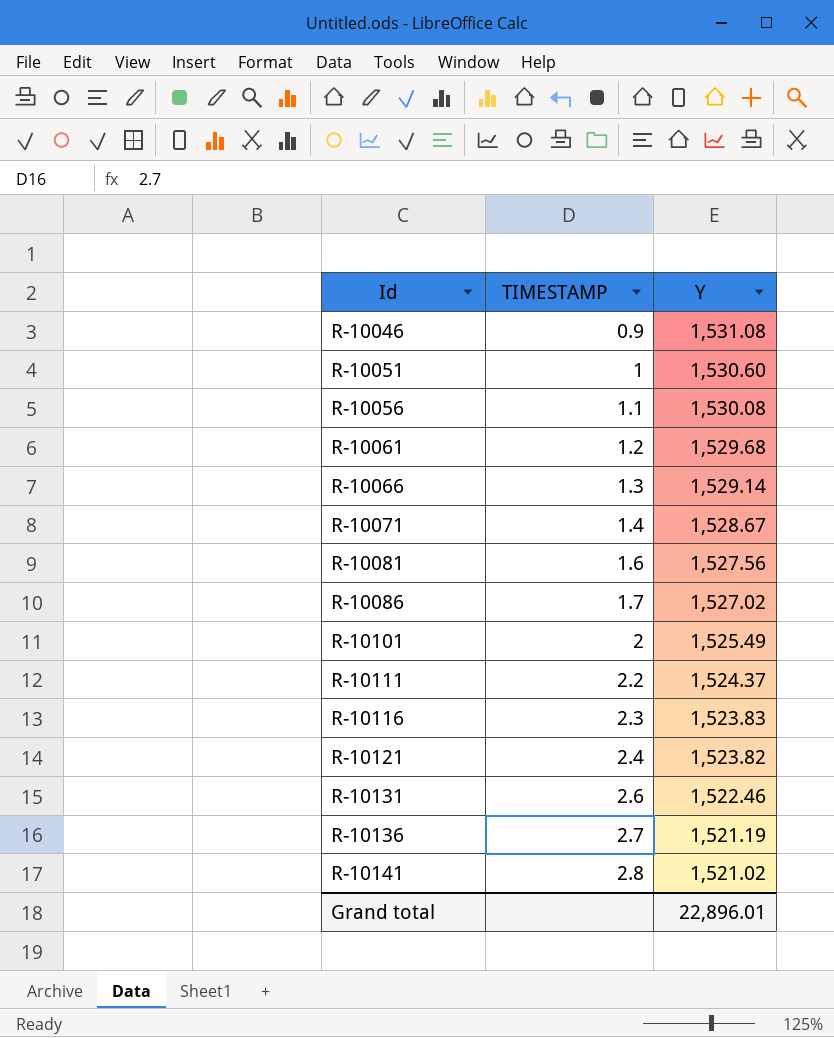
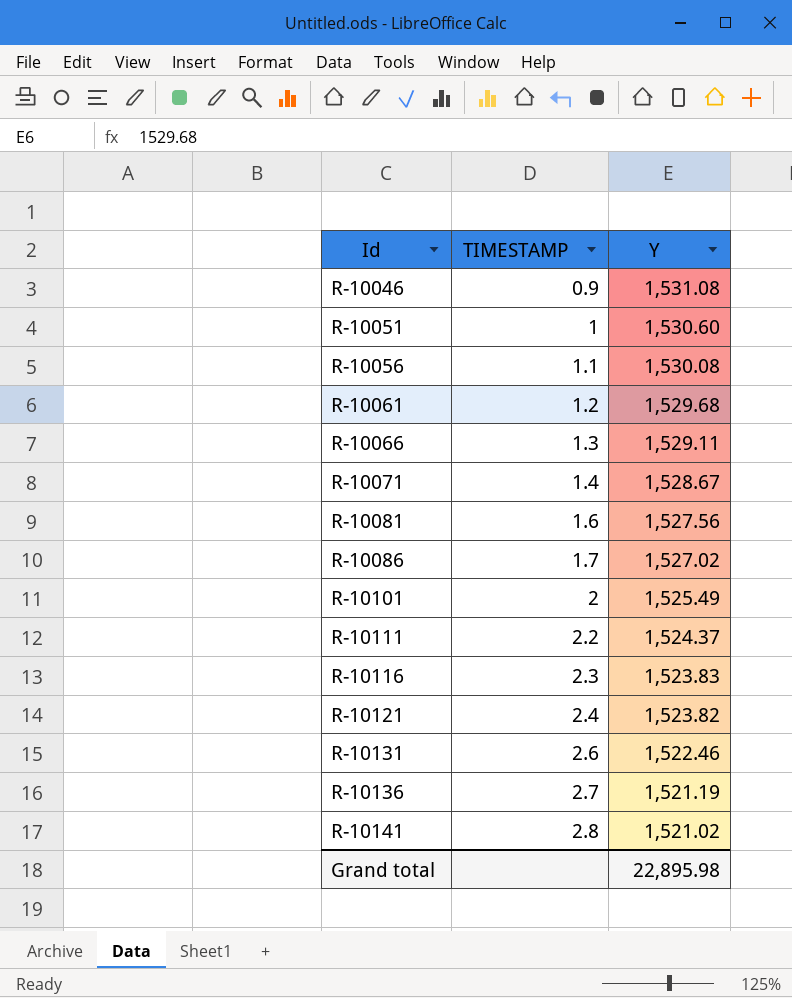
R-10066 | Y: 1,529.14 -> 1,529.11
Grand total | Y: 22,896.01 -> 22,895.98

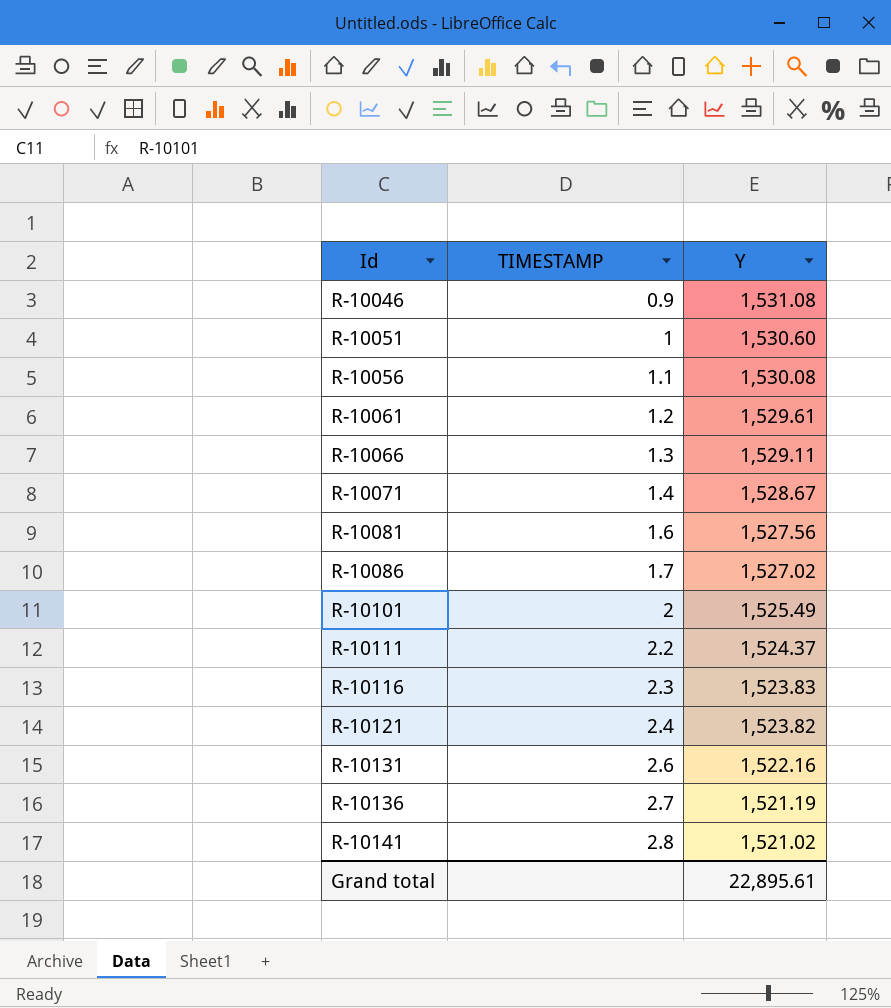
R-10061 | Y: 1,529.68 -> 1,529.61
R-10131 | Y: 1,522.46 -> 1,522.16
Grand total | Y: 22,895.98 -> 22,895.61

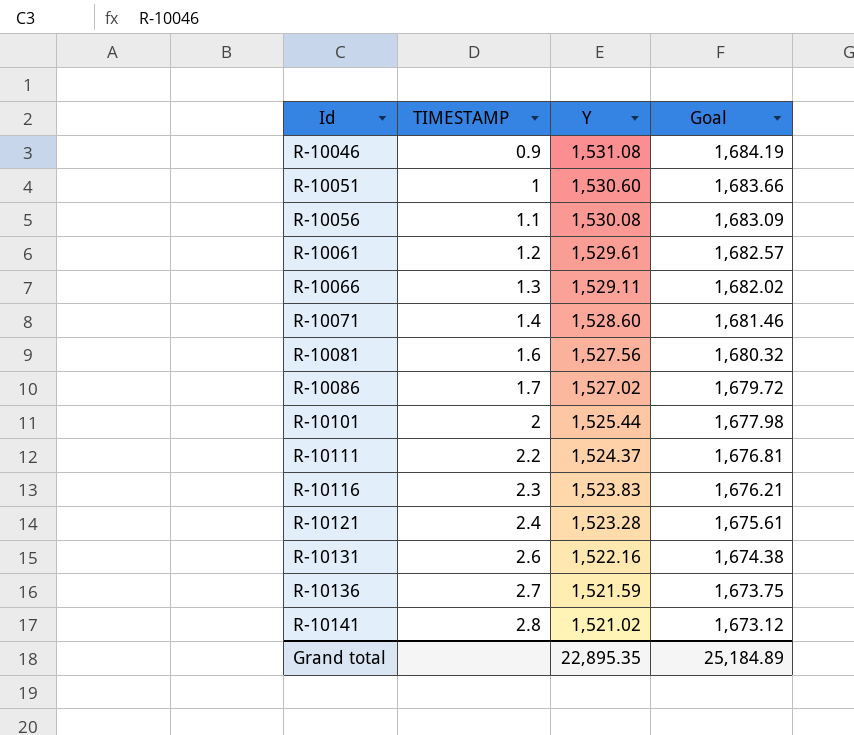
column Goal | formula: none -> [Y] * 1.1
R-10071 | Y: 1,528.67 -> 1,528.60
R-10101 | Y: 1,525.49 -> 1,525.44
R-10121 | Y: 1,523.82 -> 1,523.28
R-10136 | Y: 1,521.19 -> 1,521.59
Grand total | Y: 22,895.61 -> 22,895.35

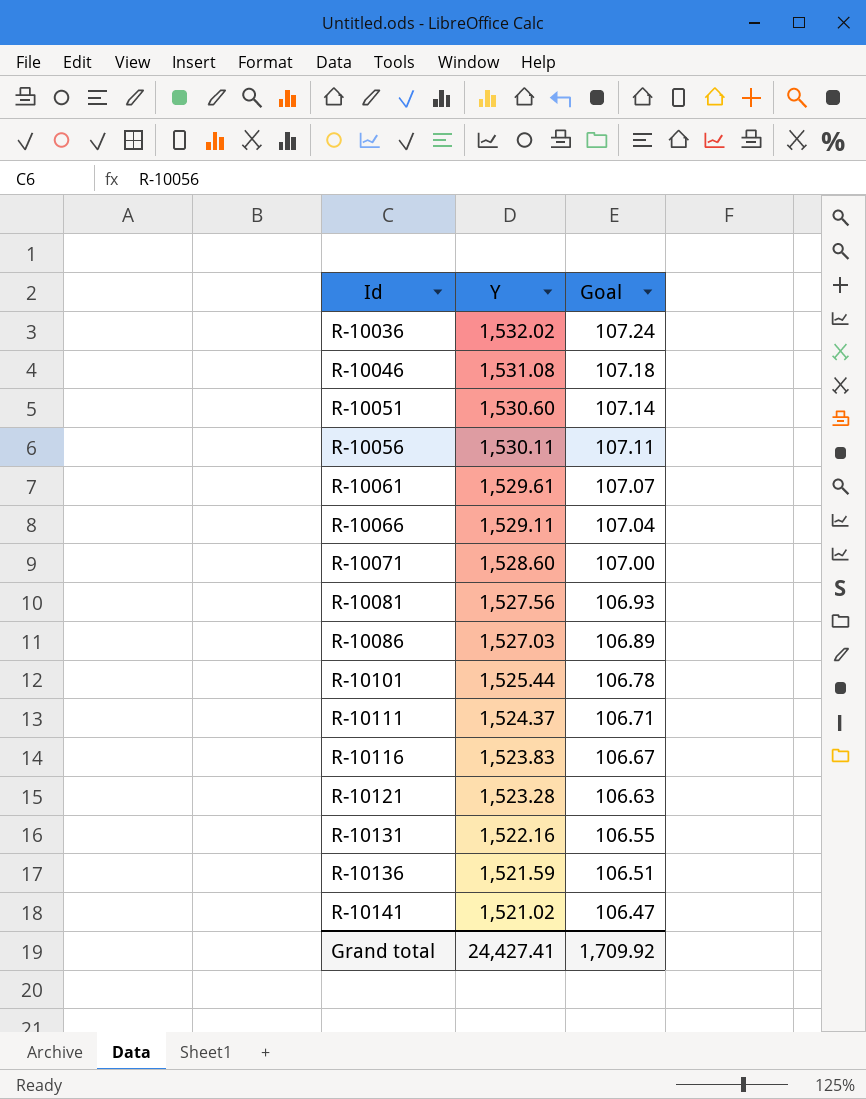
column TIMESTAMP | position: 2 -> none
column Goal | formula: [Y] * 1.1 -> [Y] * 0.07
row R-10036: none -> 1,532.02 | 107.24
R-10056 | Y: 1,530.08 -> 1,530.11
R-10086 | Y: 1,527.02 -> 1,527.03
Grand total | Y: 22,895.35 -> 24,427.41
Grand total | Goal: 25,184.89 -> 1,709.92

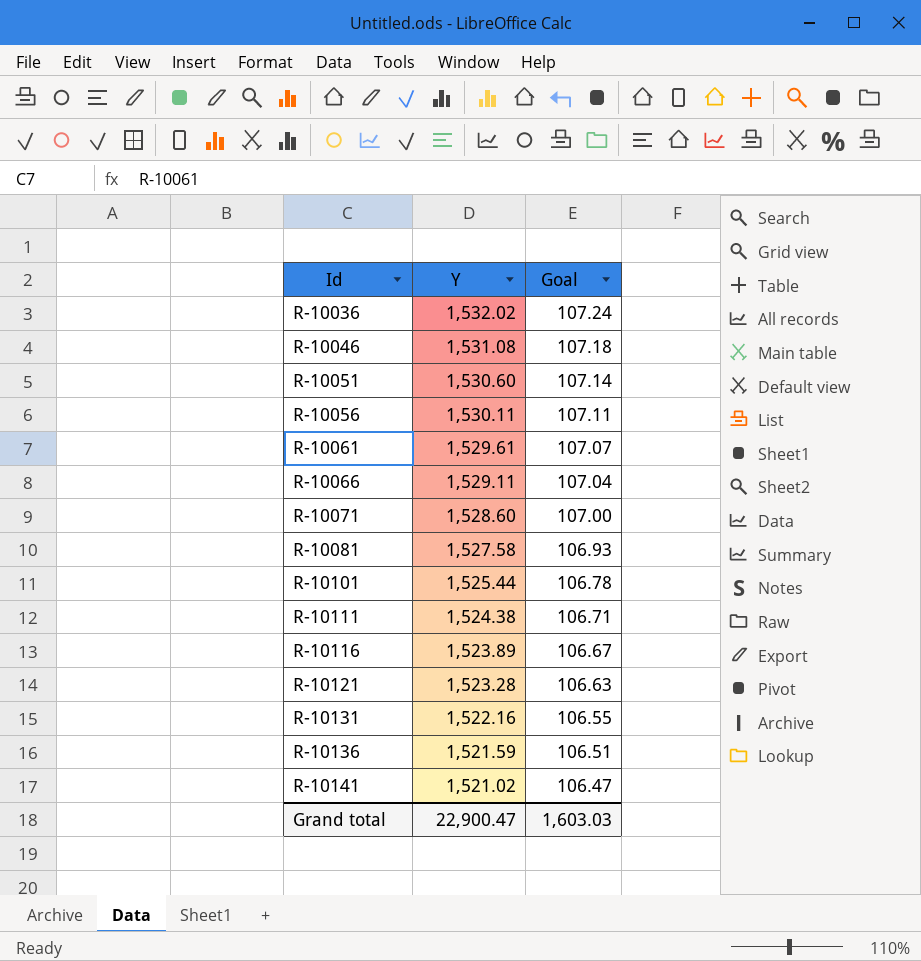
row R-10086: 1,527.03 | 106.89 -> none
R-10081 | Y: 1,527.56 -> 1,527.58
R-10111 | Y: 1,524.37 -> 1,524.38
R-10116 | Y: 1,523.83 -> 1,523.89
Grand total | Y: 24,427.41 -> 22,900.47
Grand total | Goal: 1,709.92 -> 1,603.03

